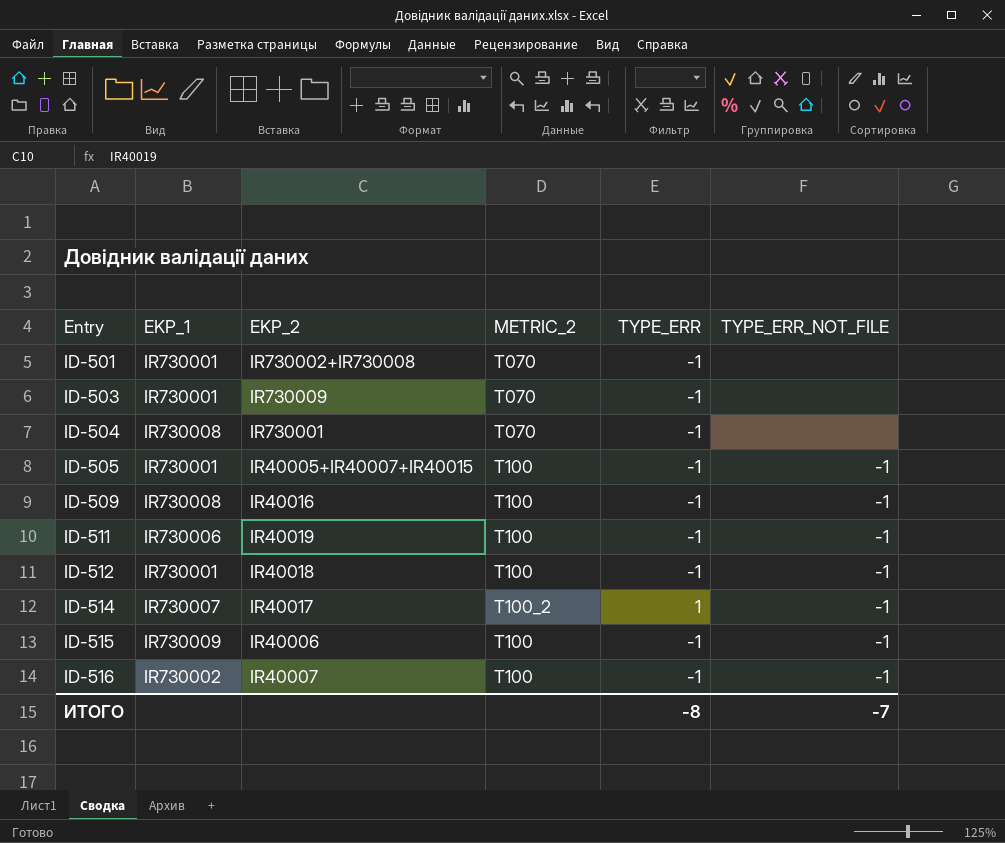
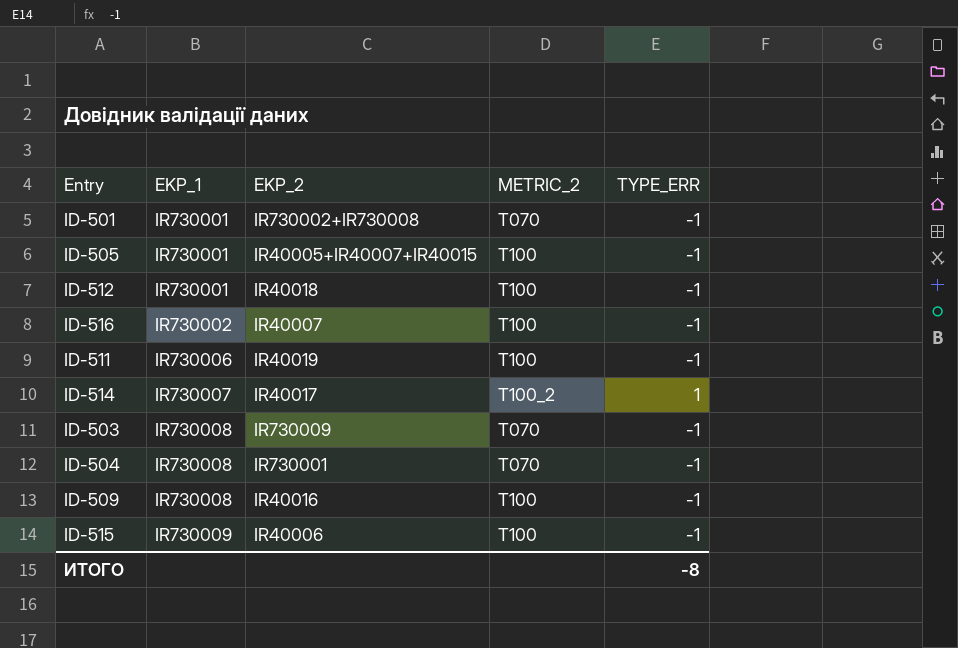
row order: Entry ascending -> EKP_1 ascending
column TYPE_ERR_NOT_FILE | position: 6 -> none
ID-503 | EKP_1: IR730001 -> IR730008

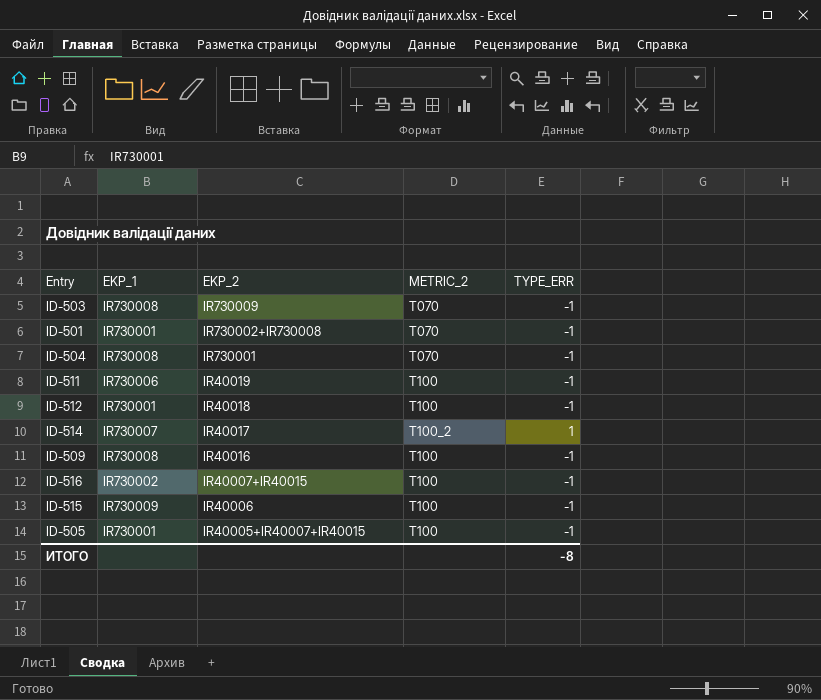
row order: EKP_1 ascending -> EKP_2 descending
ID-516 | EKP_2: IR40007 -> IR40007+IR40015

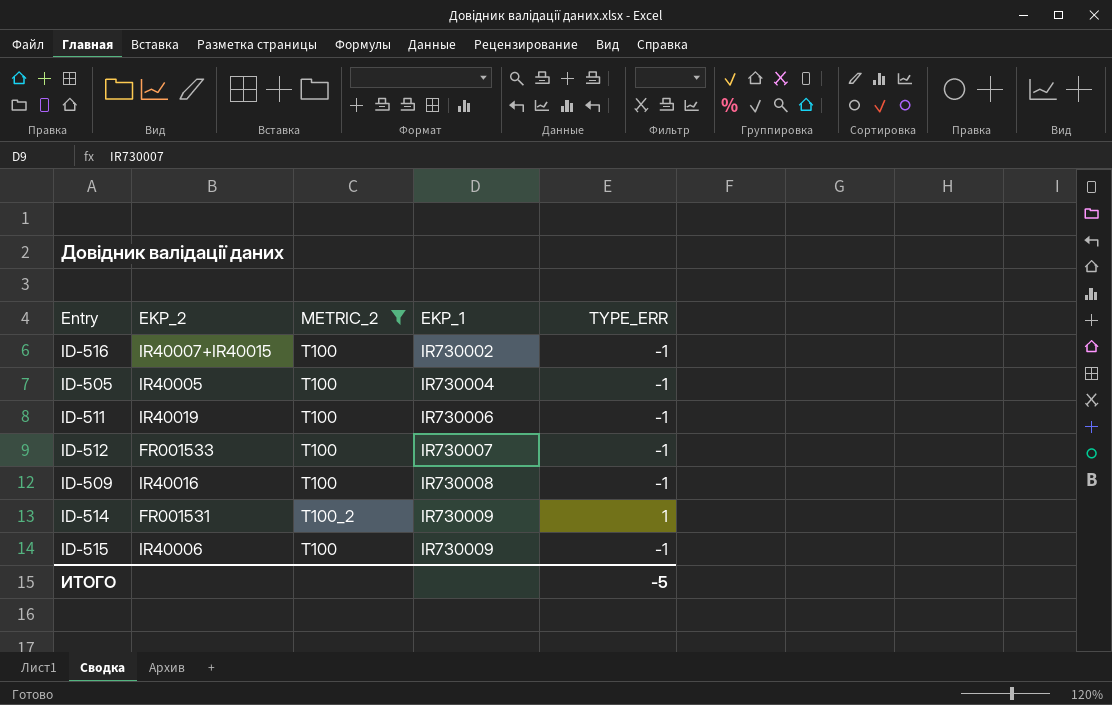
filter: none -> METRIC_2 != T070
row order: EKP_2 descending -> EKP_1 ascending
column EKP_1 | position: 2 -> 4
ID-505 | EKP_2: IR40005+IR40007+IR40015 -> IR40005
ID-505 | EKP_1: IR730001 -> IR730004
ID-512 | EKP_2: IR40018 -> FR001533
ID-512 | EKP_1: IR730001 -> IR730007
ID-514 | EKP_2: IR40017 -> FR001531
ID-514 | EKP_1: IR730007 -> IR730009
ИТОГО | TYPE_ERR: -8 -> -5

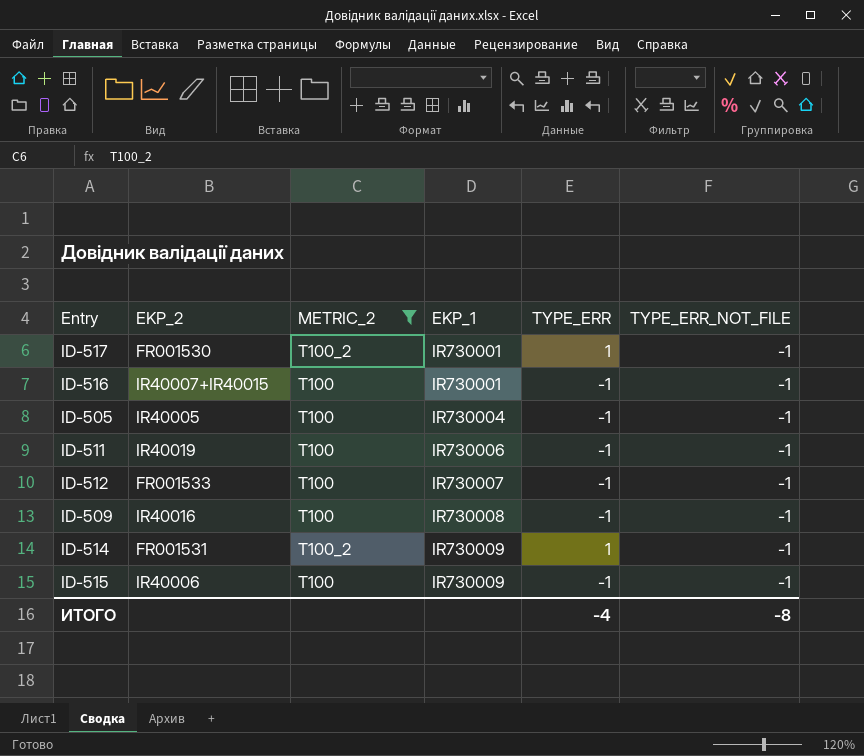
column TYPE_ERR_NOT_FILE | position: none -> 6
row ID-517: none -> FR001530 | T100_2 | IR730001 | 1 | -1
ID-516 | EKP_1: IR730002 -> IR730001
ИТОГО | TYPE_ERR: -5 -> -4

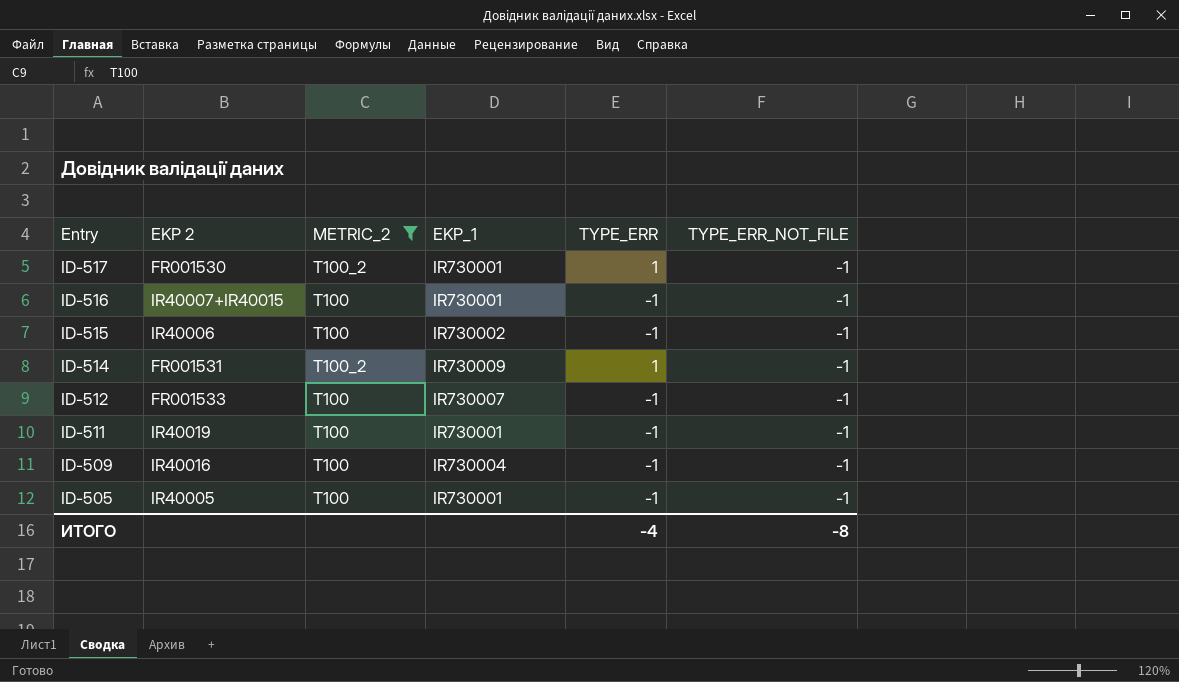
row order: EKP_1 ascending -> Entry descending
column name: EKP_2 -> EKP 2
ID-515 | EKP_1: IR730009 -> IR730002
ID-511 | EKP_1: IR730006 -> IR730001
ID-509 | EKP_1: IR730008 -> IR730004
ID-505 | EKP_1: IR730004 -> IR730001

